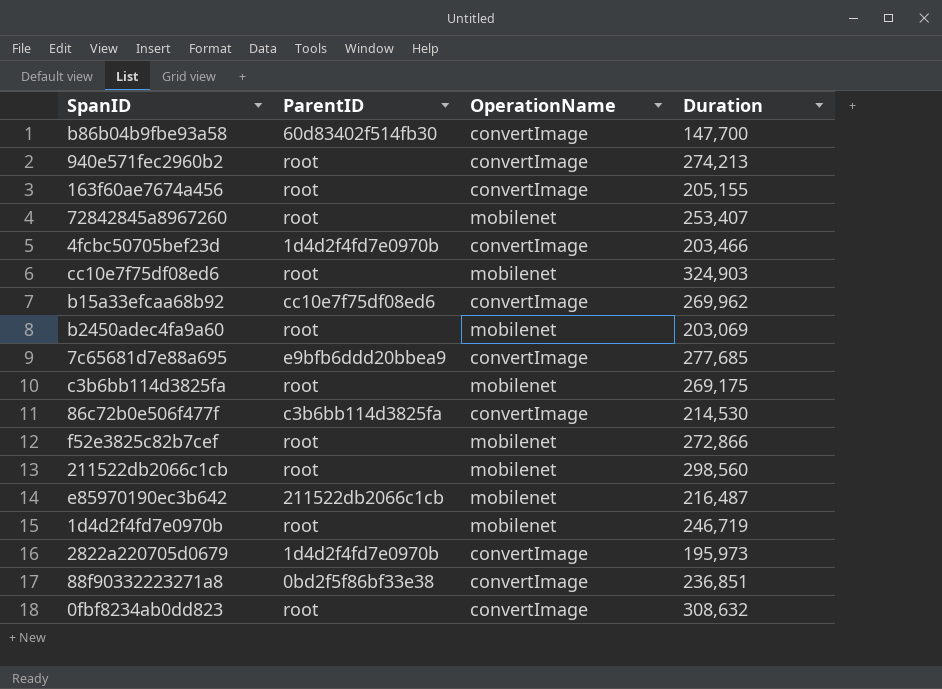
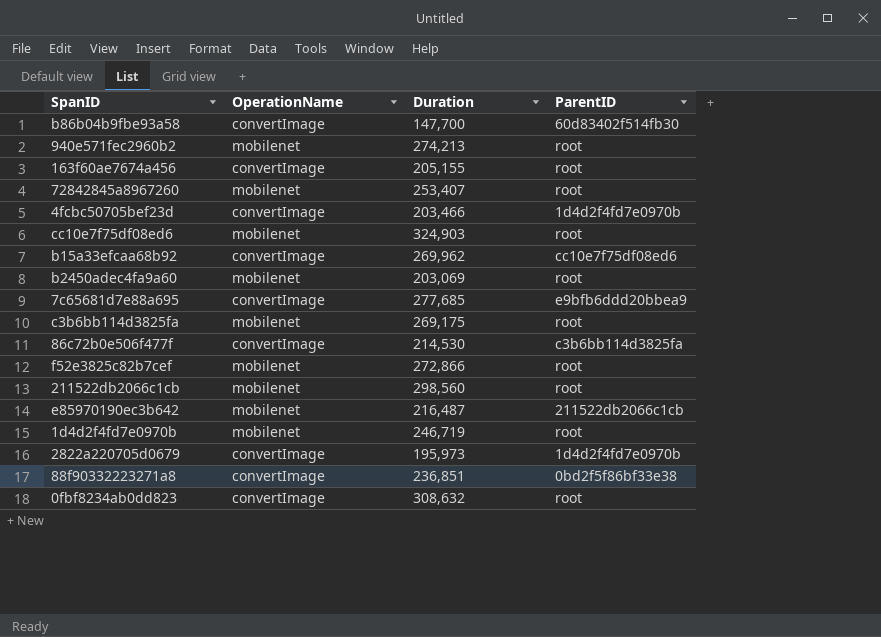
column ParentID | position: 2 -> 4
940e571fec2960b2 | OperationName: convertImage -> mobilenet

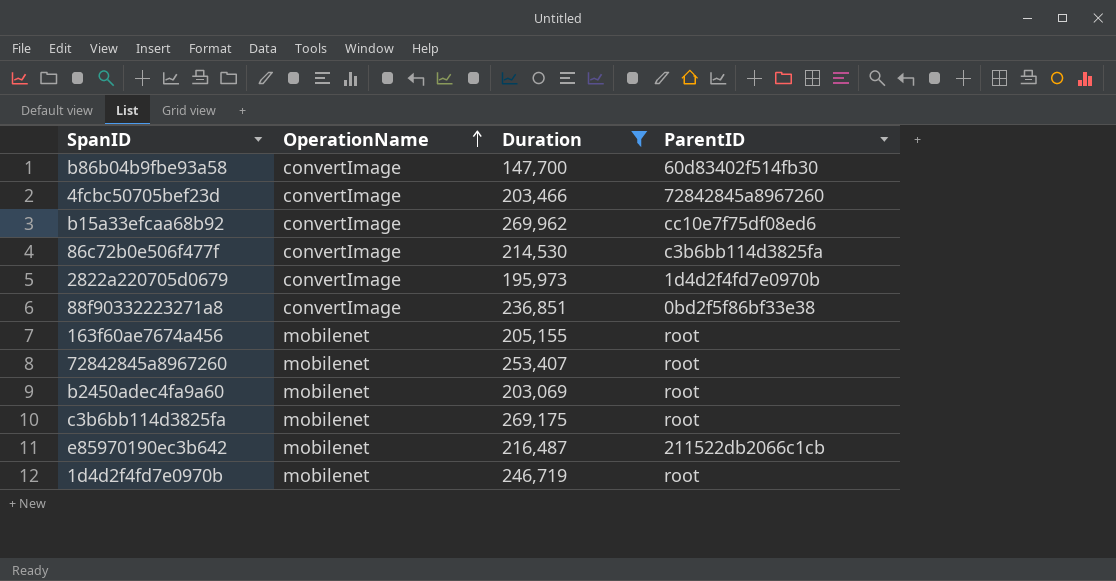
filter: none -> Duration <= 269,962
row order: none -> OperationName ascending
4fcbc50705bef23d | ParentID: 1d4d2f4fd7e0970b -> 72842845a8967260
163f60ae7674a456 | OperationName: convertImage -> mobilenet

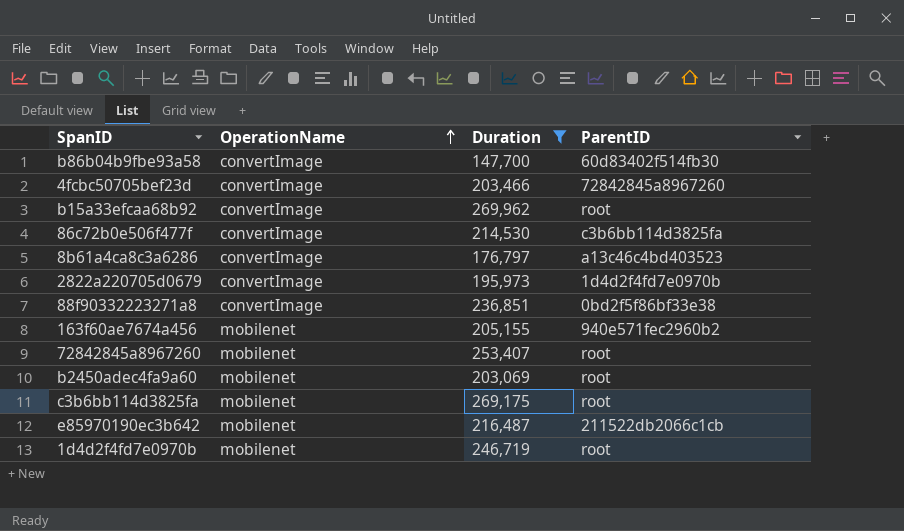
b15a33efcaa68b92 | ParentID: cc10e7f75df08ed6 -> root
row 8b61a4ca8c3a6286: none -> convertImage | 176,797 | a13c46c4bd403523
163f60ae7674a456 | ParentID: root -> 940e571fec2960b2

